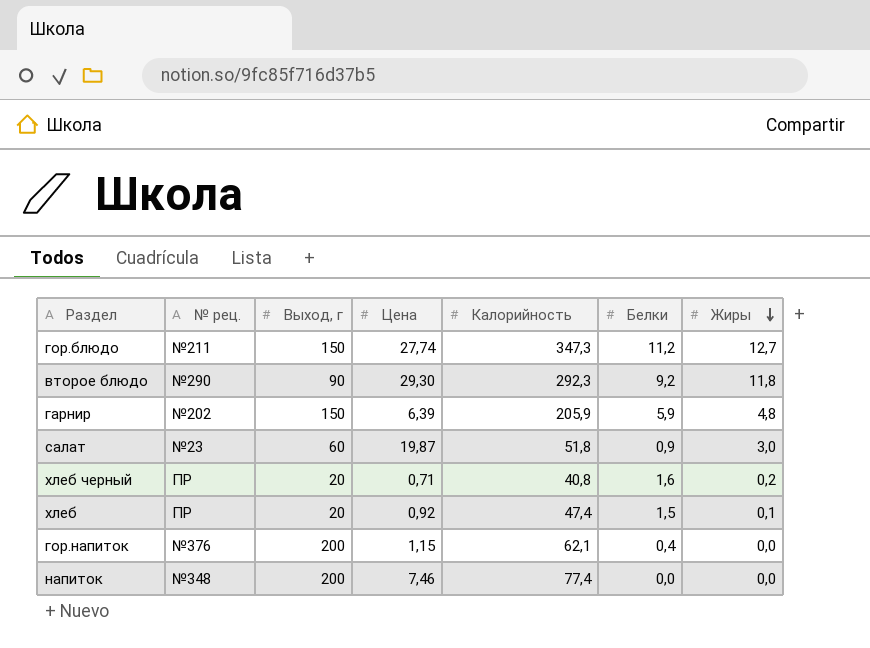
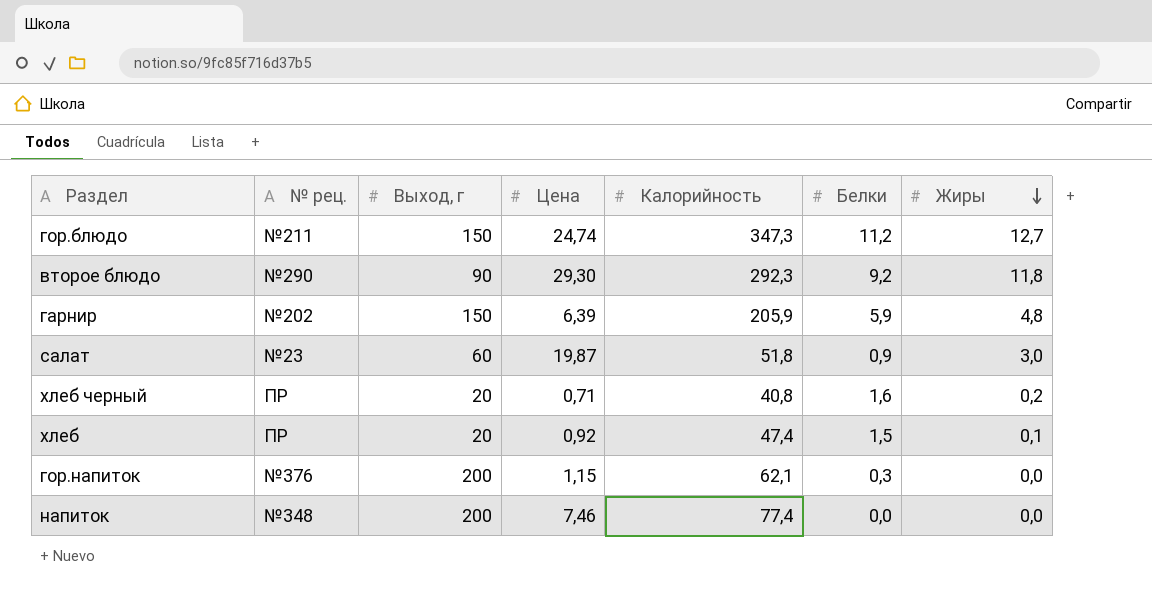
гор.блюдо | Цена: 27,74 -> 24,74
гор.напиток | Белки: 0,4 -> 0,3

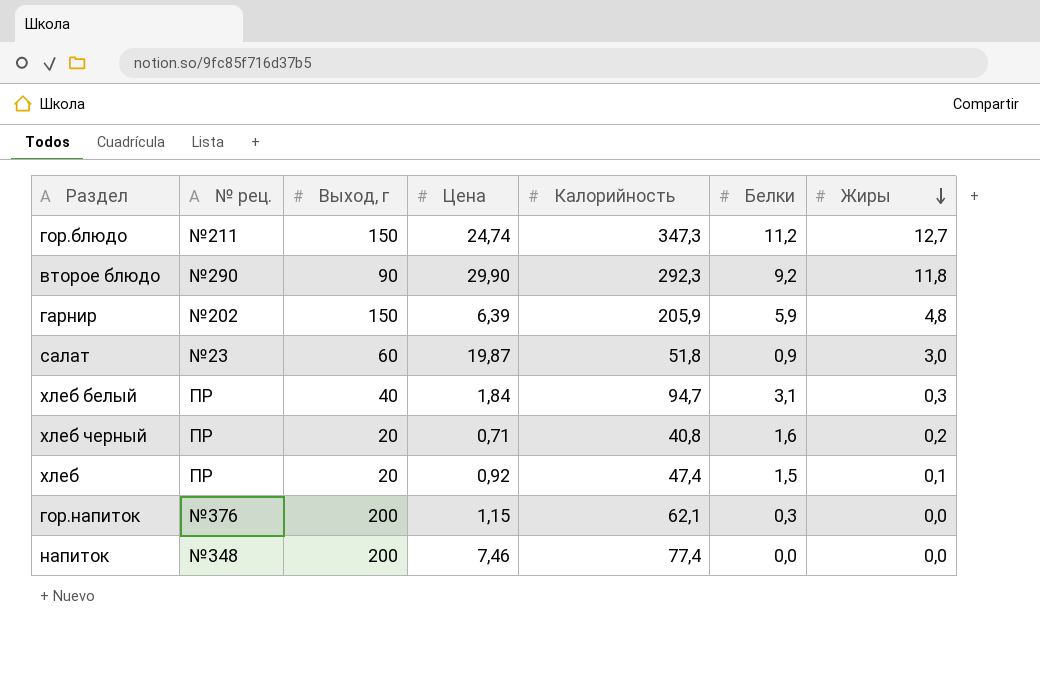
второе блюдо | Цена: 29,30 -> 29,90
row хлеб белый: none -> ПР | 40 | 1,84 | 94,7 | 3,1 | 0,3

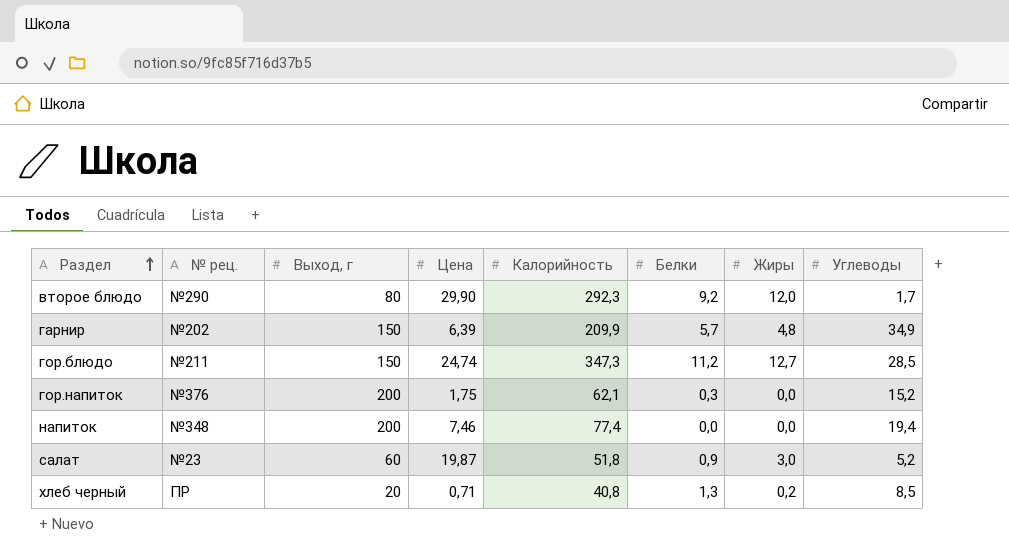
row order: Жиры descending -> Раздел ascending
column Углеводы | position: none -> 8
row хлеб белый: ПР | 40 | 1,84 | 94,7 | 3,1 | 0,3 -> none
row хлеб: ПР | 20 | 0,92 | 47,4 | 1,5 | 0,1 -> none
второе блюдо | Выход, г: 90 -> 80
второе блюдо | Жиры: 11,8 -> 12,0
гарнир | Калорийность: 205,9 -> 209,9
гарнир | Белки: 5,9 -> 5,7
гор.напиток | Цена: 1,15 -> 1,75
хлеб черный | Белки: 1,6 -> 1,3

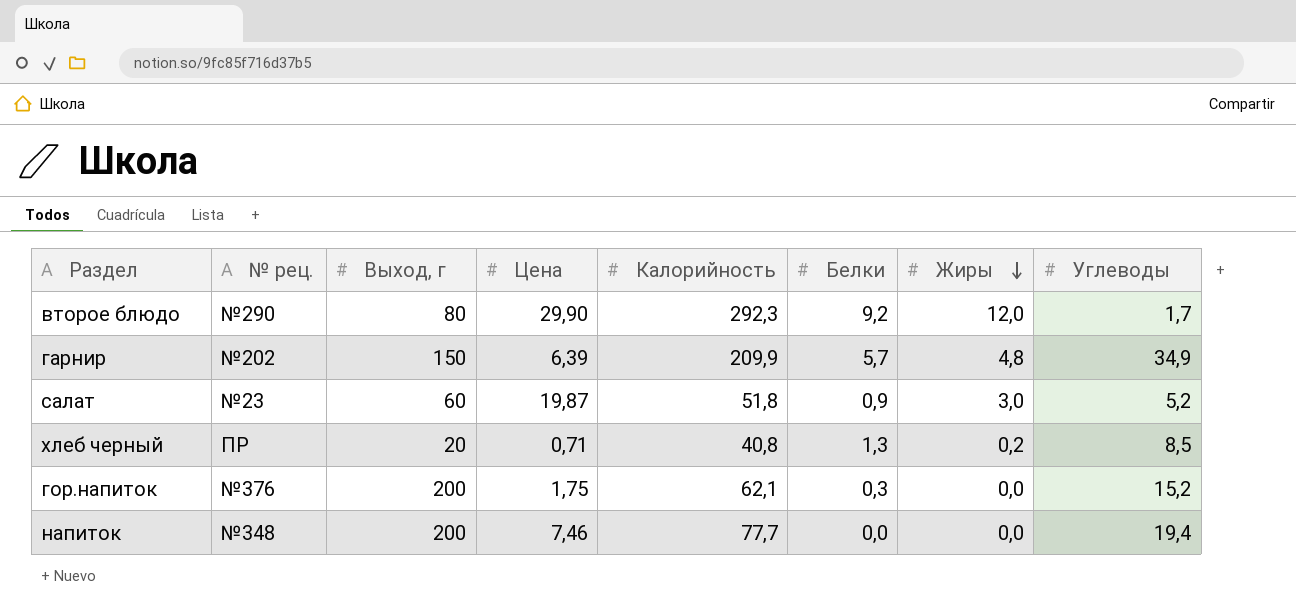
row order: Раздел ascending -> Жиры descending
row гор.блюдо: №211 | 150 | 24,74 | 347,3 | 11,2 | 12,7 | 28,5 -> none
напиток | Калорийность: 77,4 -> 77,7

